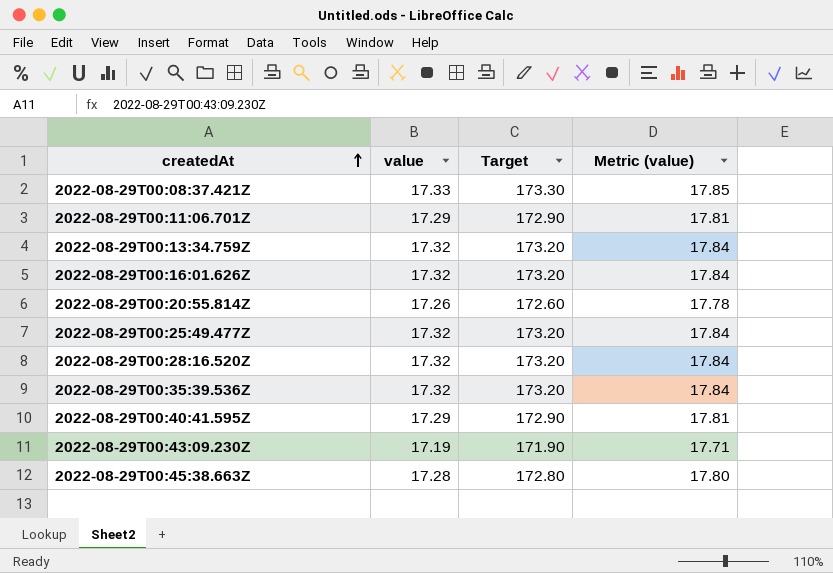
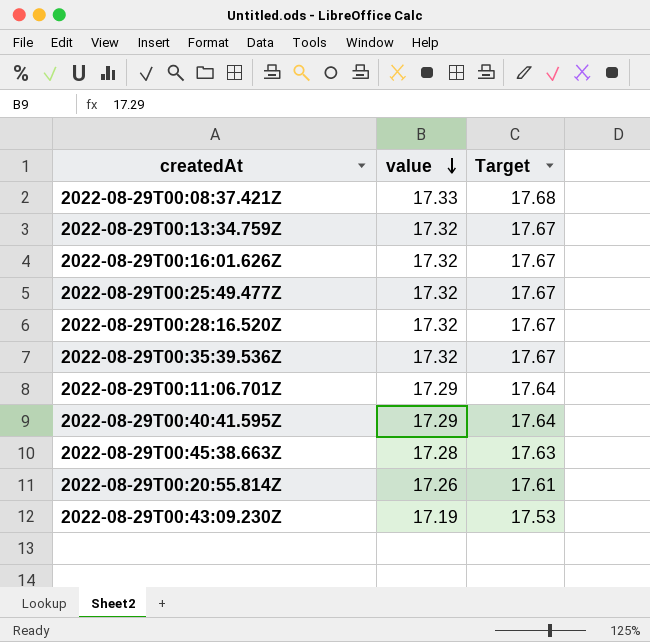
row order: createdAt ascending -> value descending
column Metric (value) | formula: [value] * 1.03 -> none
column Target | formula: [value] * 10 -> [value] * 1.02

